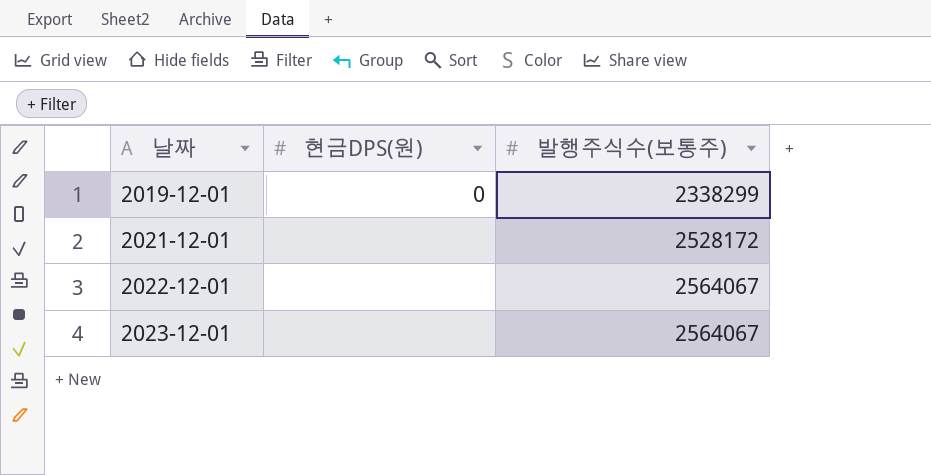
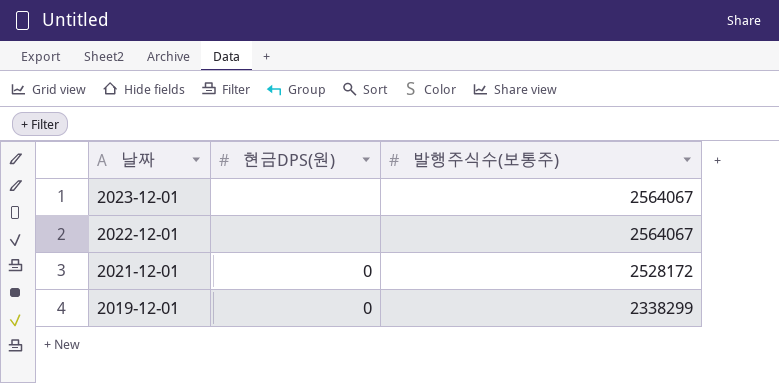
row order: 날짜 ascending -> 날짜 descending
2021-12-01 | 현금DPS(원): none -> 0

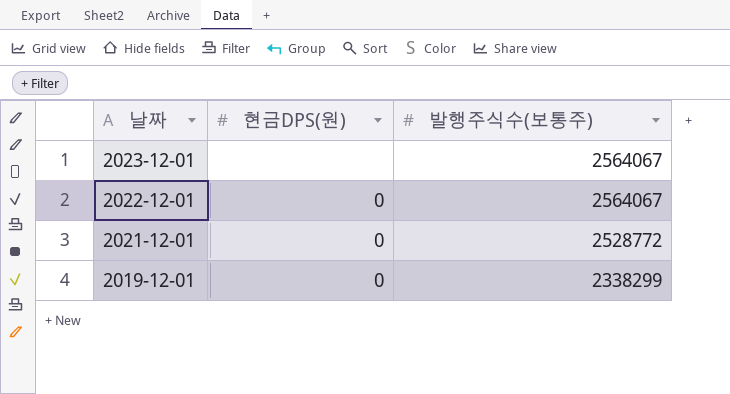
2022-12-01 | 현금DPS(원): none -> 0
2021-12-01 | 발행주식수(보통주): 2528172 -> 2528772

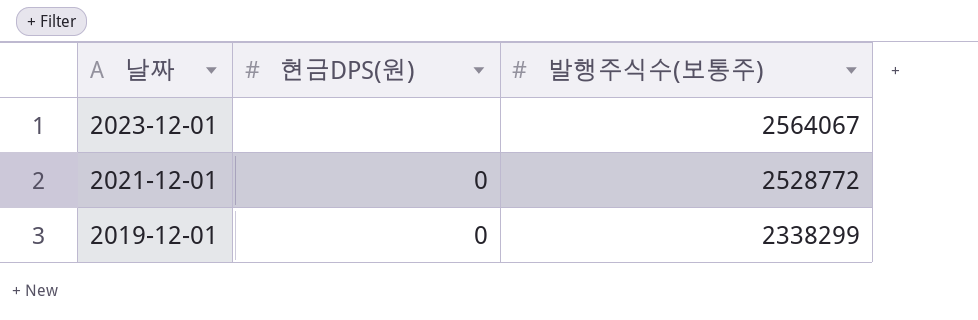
row 2022-12-01: 0 | 2564067 -> none

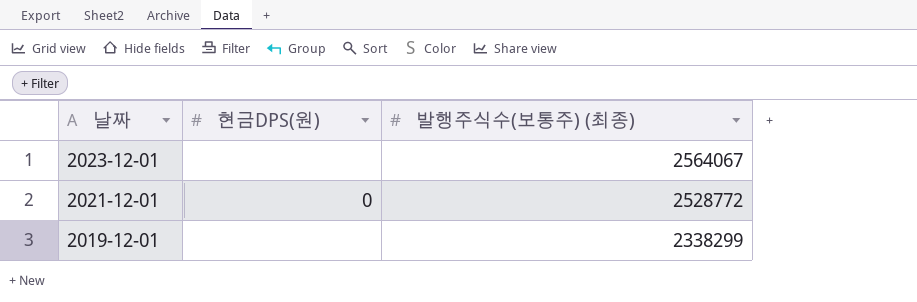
column name: 발행주식수(보통주) -> 발행주식수(보통주) (최종)
2019-12-01 | 현금DPS(원): 0 -> none

